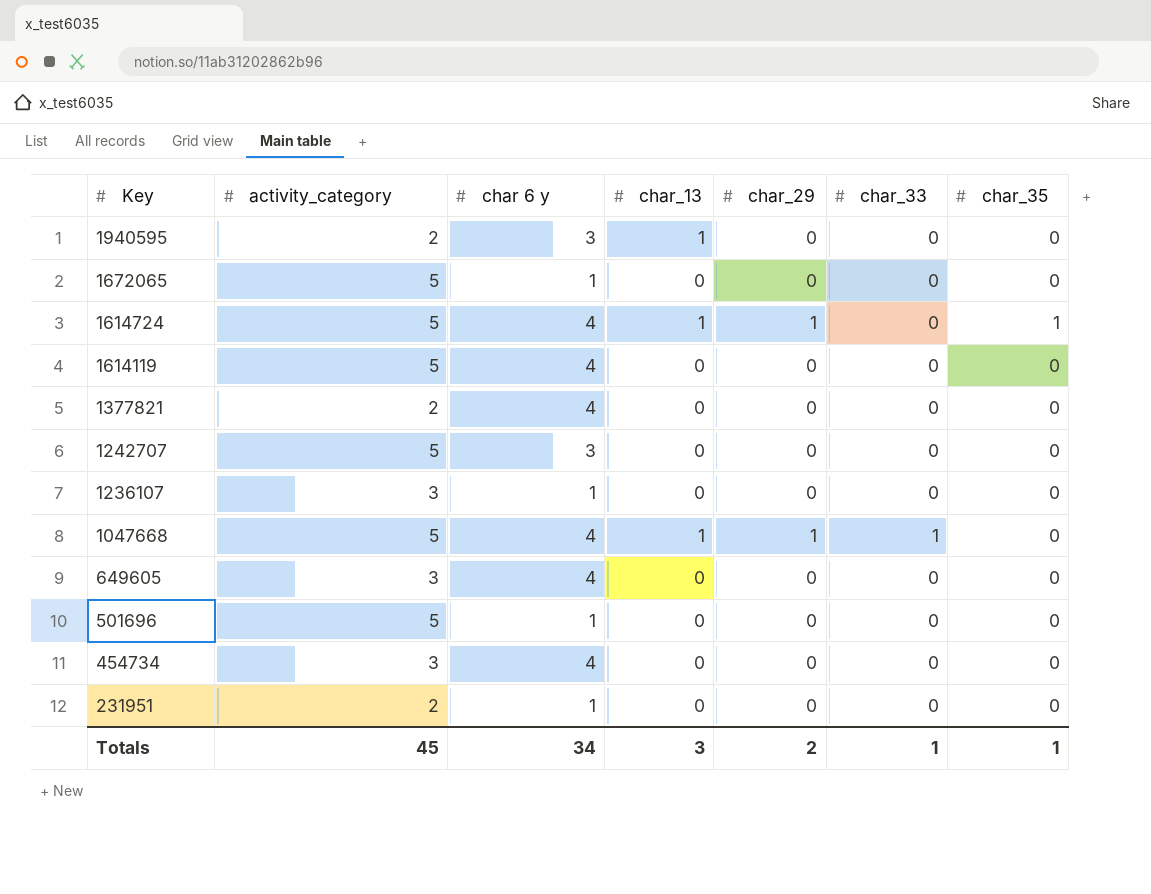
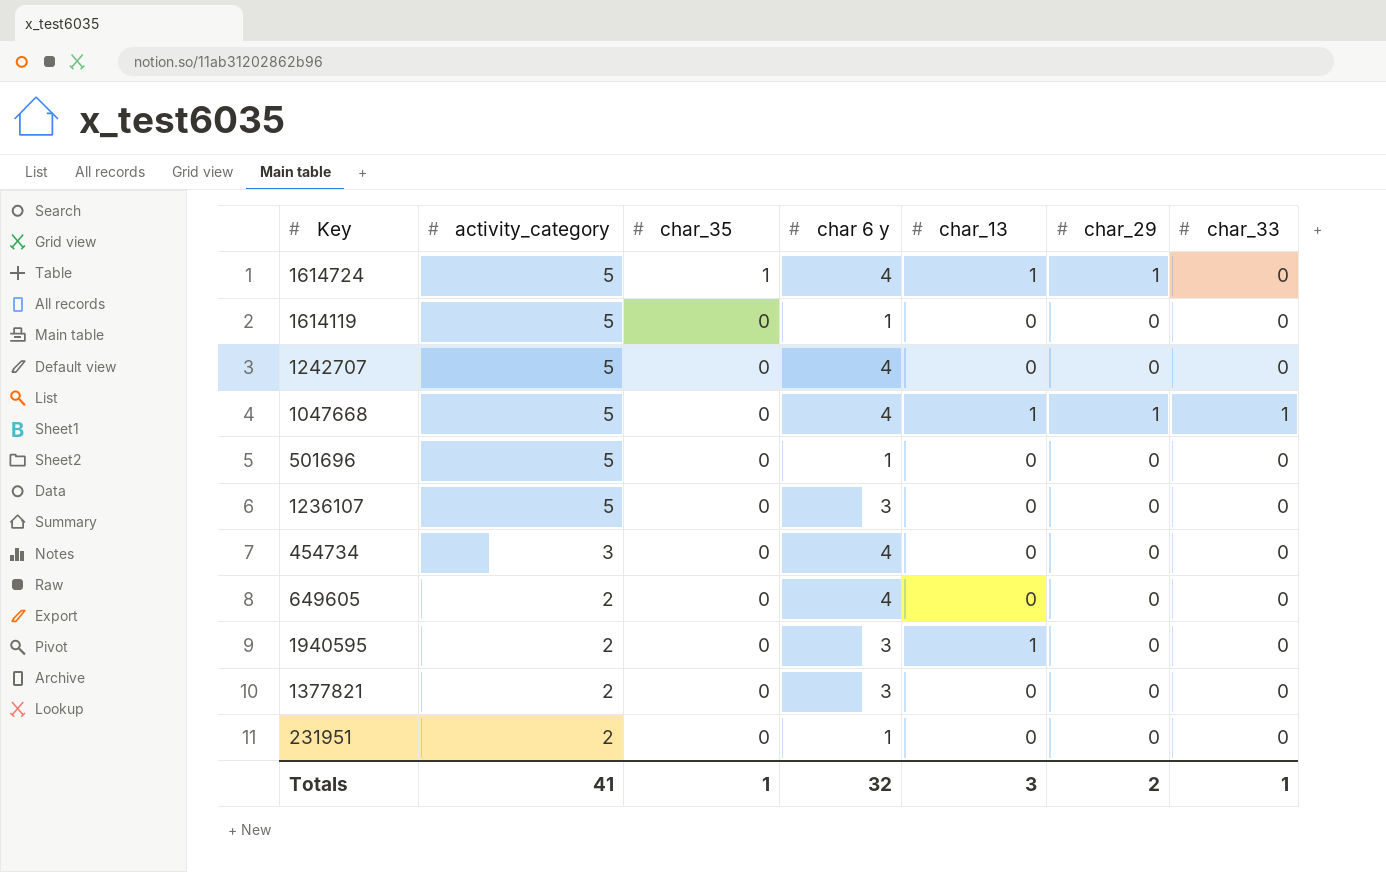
row order: Key descending -> activity_category descending
column char_35 | position: 7 -> 3
row 1672065: 5 | 1 | 0 | 0 | 0 | 0 -> none
1614119 | char 6 y: 4 -> 1
1242707 | char 6 y: 3 -> 4
1236107 | activity_category: 3 -> 5
1236107 | char 6 y: 1 -> 3
649605 | activity_category: 3 -> 2
1377821 | char 6 y: 4 -> 3
Totals | activity_category: 45 -> 41
Totals | char 6 y: 34 -> 32

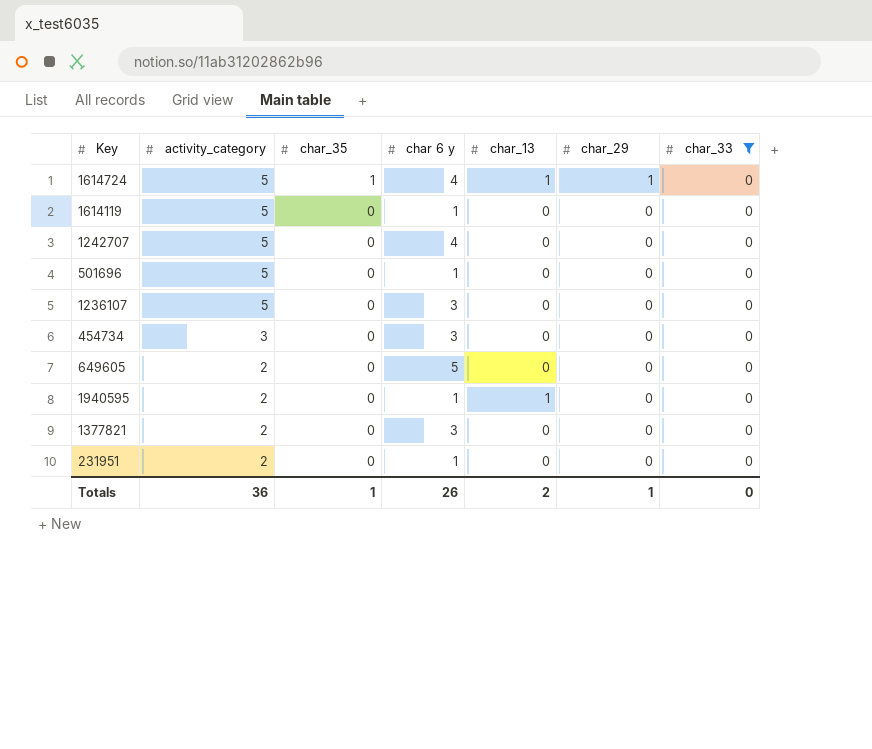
filter: none -> char_33 = 0
454734 | char 6 y: 4 -> 3
649605 | char 6 y: 4 -> 5
1940595 | char 6 y: 3 -> 1
Totals | activity_category: 41 -> 36
Totals | char 6 y: 32 -> 26
Totals | char_13: 3 -> 2
Totals | char_29: 2 -> 1
Totals | char_33: 1 -> 0

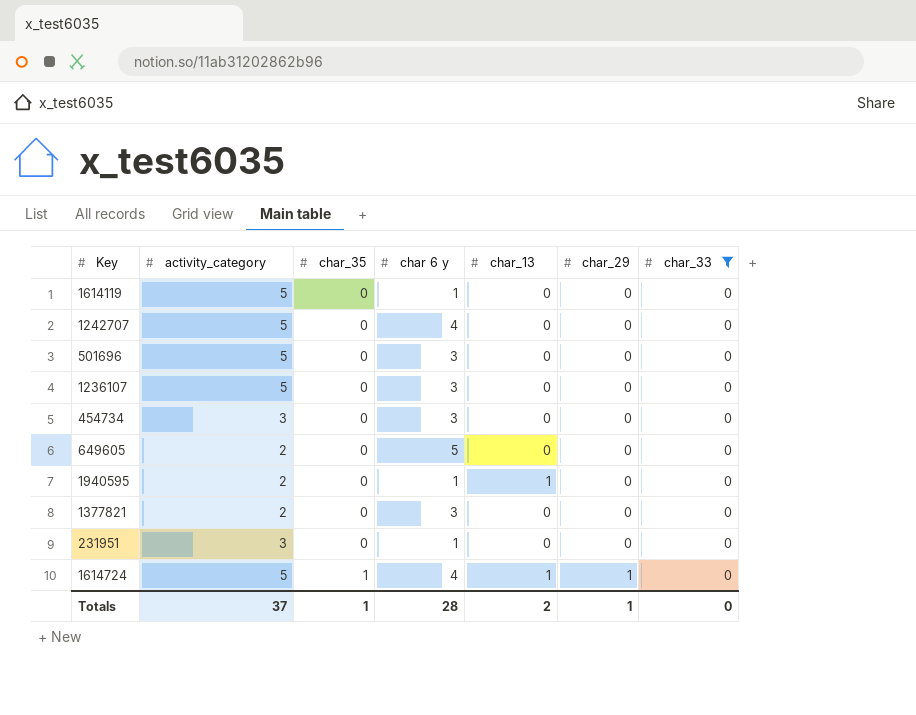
row order: activity_category descending -> char_35 ascending
501696 | char 6 y: 1 -> 3
231951 | activity_category: 2 -> 3
Totals | activity_category: 36 -> 37
Totals | char 6 y: 26 -> 28

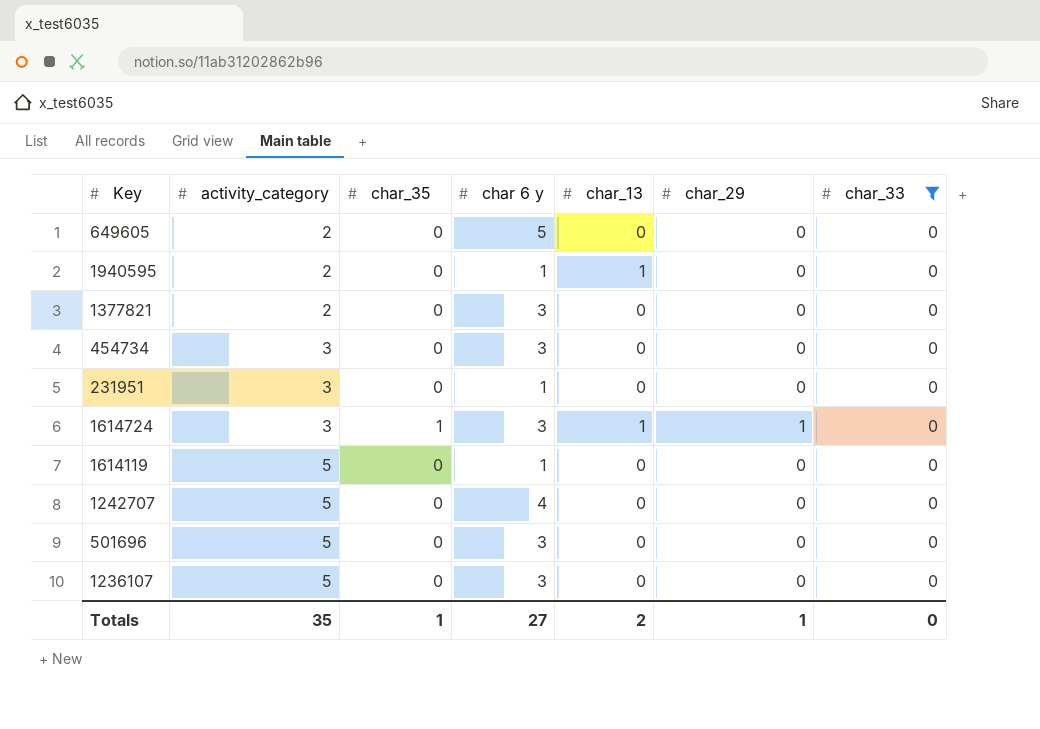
row order: char_35 ascending -> activity_category ascending
1614724 | activity_category: 5 -> 3
1614724 | char 6 y: 4 -> 3
Totals | activity_category: 37 -> 35
Totals | char 6 y: 28 -> 27

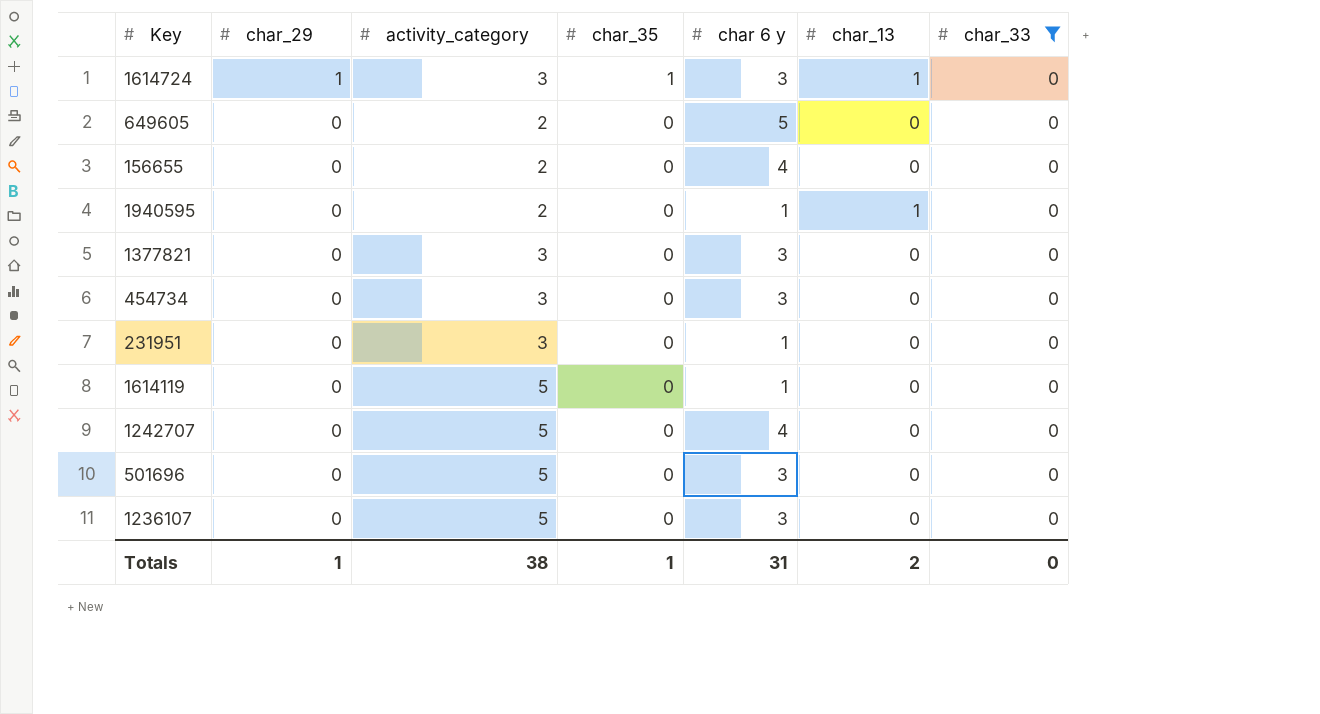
row order: activity_category ascending -> char_29 descending
column char_29 | position: 6 -> 2
row 156655: none -> 0 | 2 | 0 | 4 | 0 | 0
1377821 | activity_category: 2 -> 3
Totals | activity_category: 35 -> 38
Totals | char 6 y: 27 -> 31

